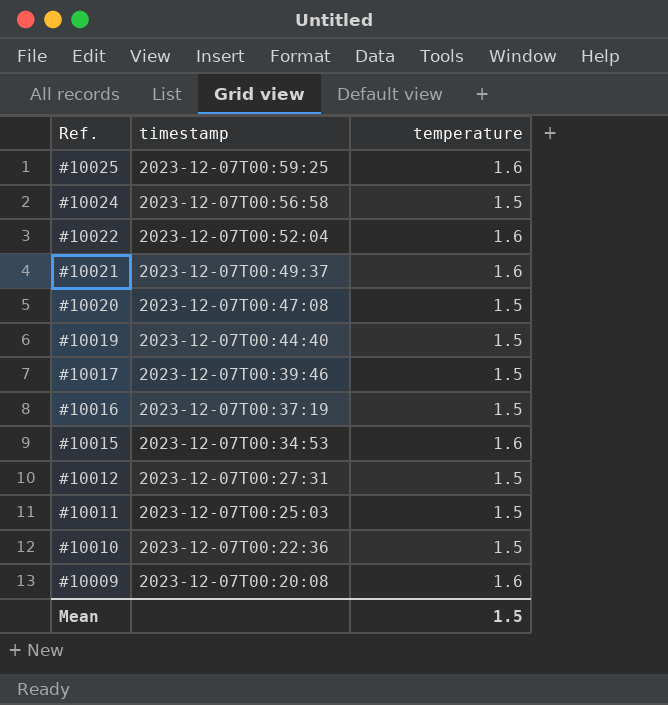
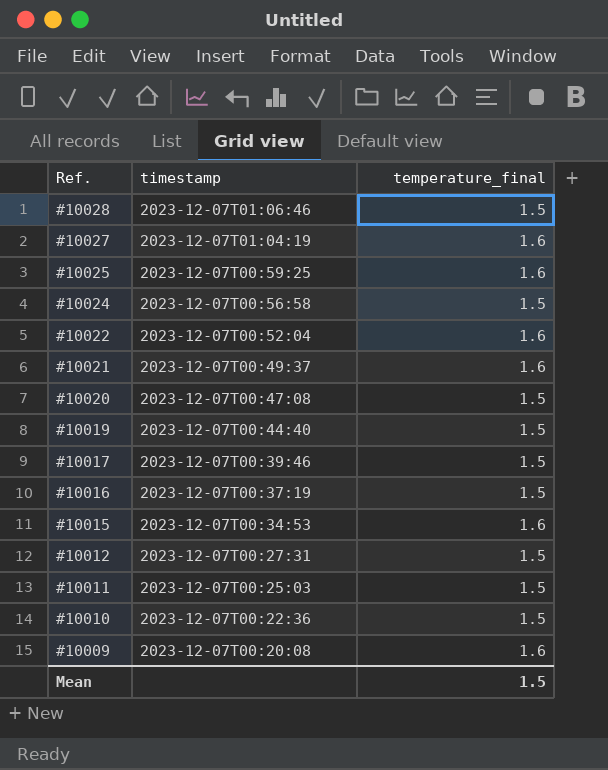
column name: temperature -> temperature_final
row #10028: none -> 2023-12-07T01:06:46 | 1.5
row #10027: none -> 2023-12-07T01:04:19 | 1.6

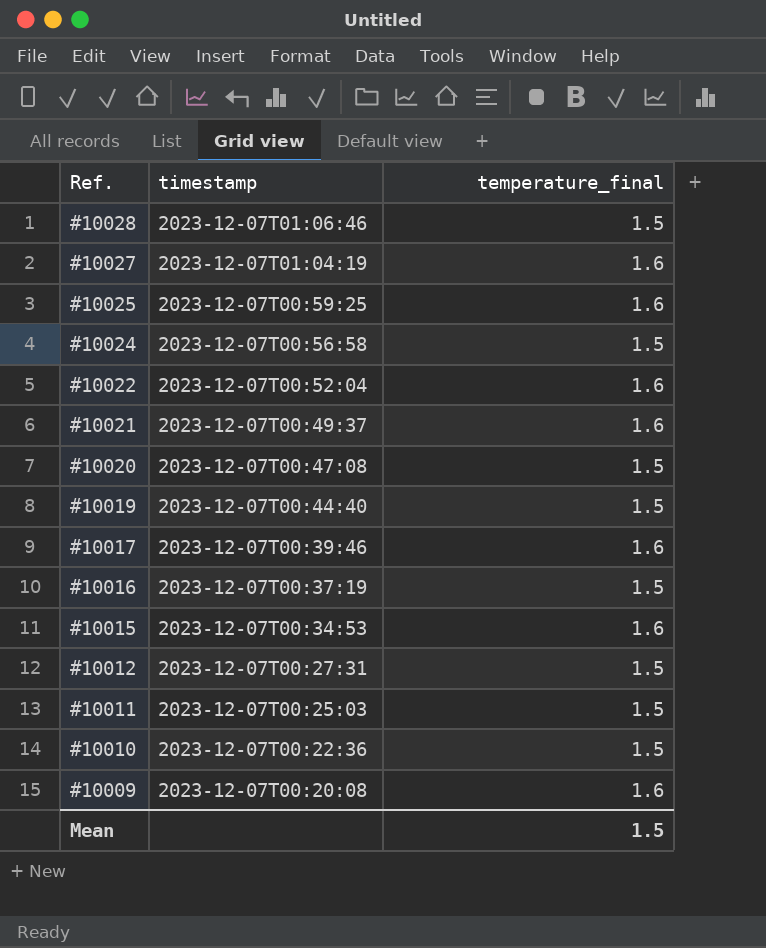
#10017 | temperature_final: 1.5 -> 1.6

